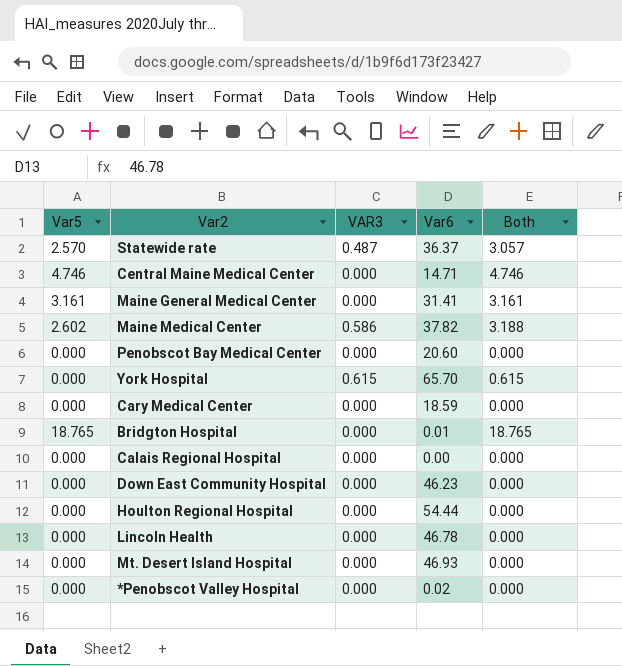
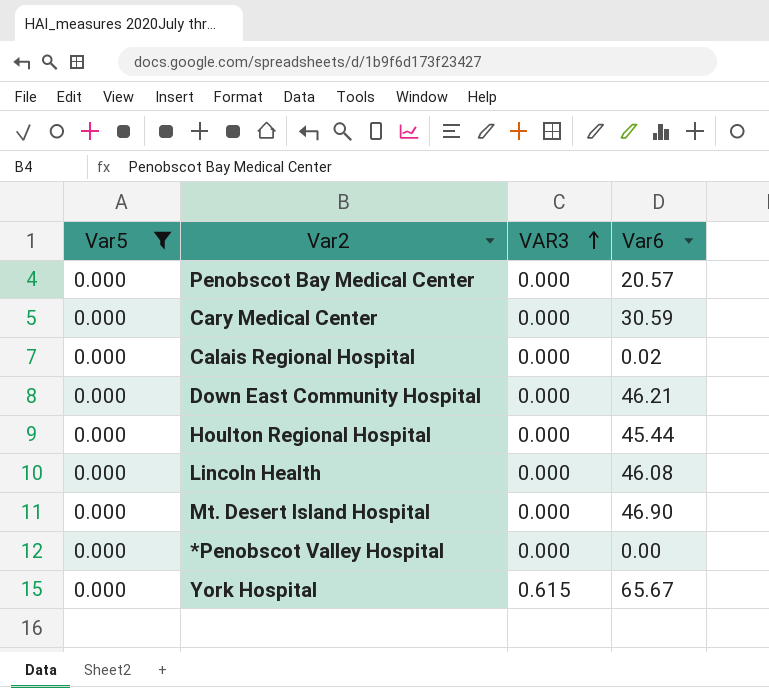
filter: none -> Var5 = 0.000
row order: none -> VAR3 ascending
column Both | formula: [Var5] + [VAR3] -> none
Penobscot Bay Medical Center | Var6: 20.60 -> 20.57
Cary Medical Center | Var6: 18.59 -> 30.59
Calais Regional Hospital | Var6: 0.00 -> 0.02
Down East Community Hospital | Var6: 46.23 -> 46.21
Houlton Regional Hospital | Var6: 54.44 -> 45.44
Lincoln Health | Var6: 46.78 -> 46.08
Mt. Desert Island Hospital | Var6: 46.93 -> 46.90
*Penobscot Valley Hospital | Var6: 0.02 -> 0.00
York Hospital | Var6: 65.70 -> 65.67

